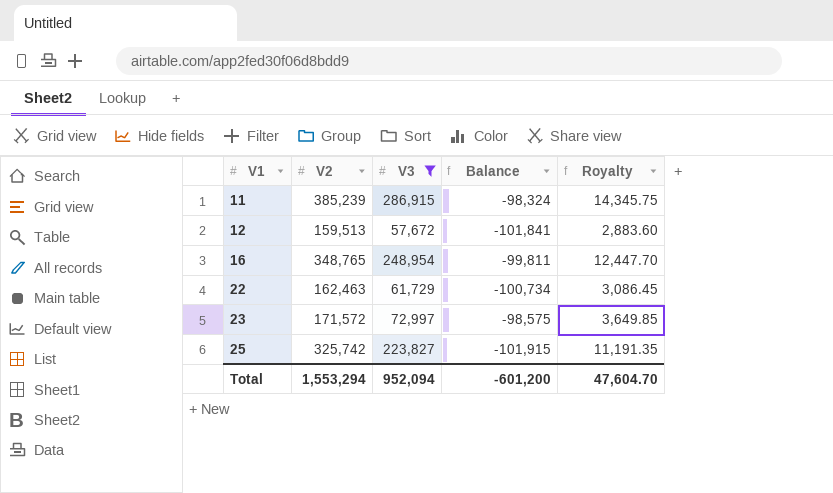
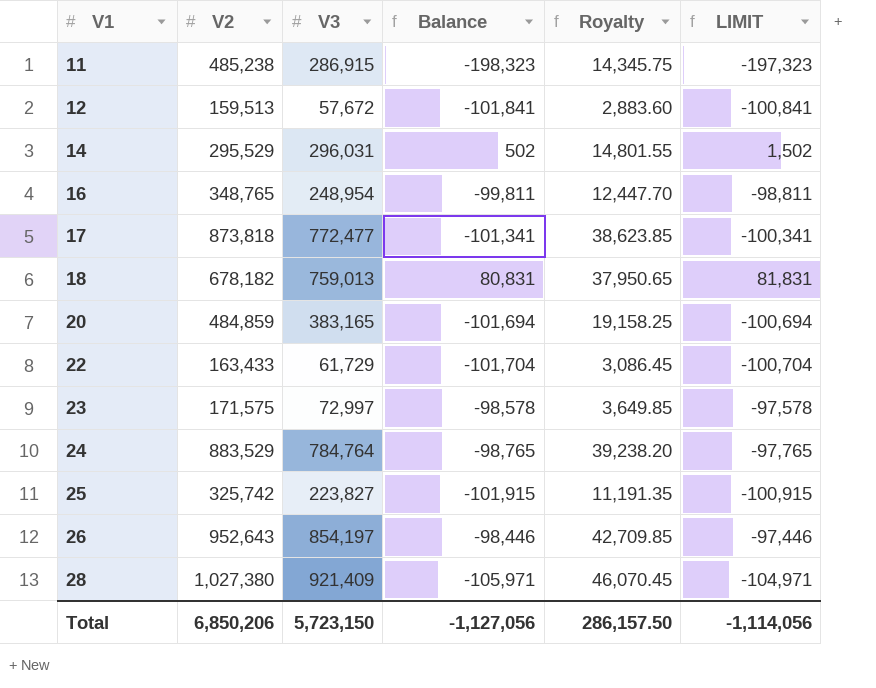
filter: V3 <= 286,915 -> none
column LIMIT | formula: none -> [Balance] + 1000
11 | V2: 385,239 -> 485,238
11 | Balance: -98,324 -> -198,323
22 | V2: 162,463 -> 163,433
22 | Balance: -100,734 -> -101,704
23 | V2: 171,572 -> 171,575
23 | Balance: -98,575 -> -98,578
Total | V2: 1,553,294 -> 6,850,206
Total | V3: 952,094 -> 5,723,150
Total | Balance: -601,200 -> -1,127,056
Total | Royalty: 47,604.70 -> 286,157.50

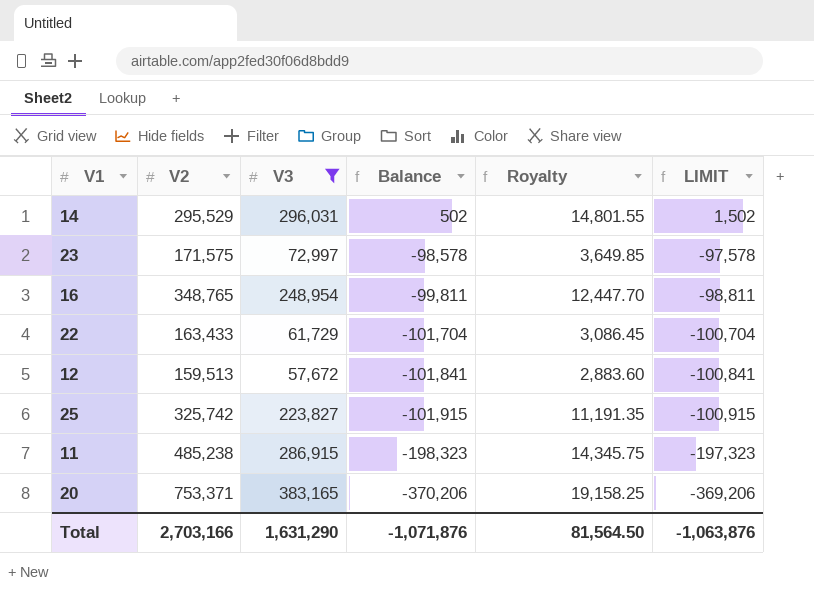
filter: none -> V3 <= 383,165
row order: V1 ascending -> Balance descending
20 | V2: 484,859 -> 753,371
20 | Balance: -101,694 -> -370,206
20 | LIMIT: -100,694 -> -369,206
Total | V2: 6,850,206 -> 2,703,166
Total | V3: 5,723,150 -> 1,631,290
Total | Balance: -1,127,056 -> -1,071,876
Total | Royalty: 286,157.50 -> 81,564.50
Total | LIMIT: -1,114,056 -> -1,063,876

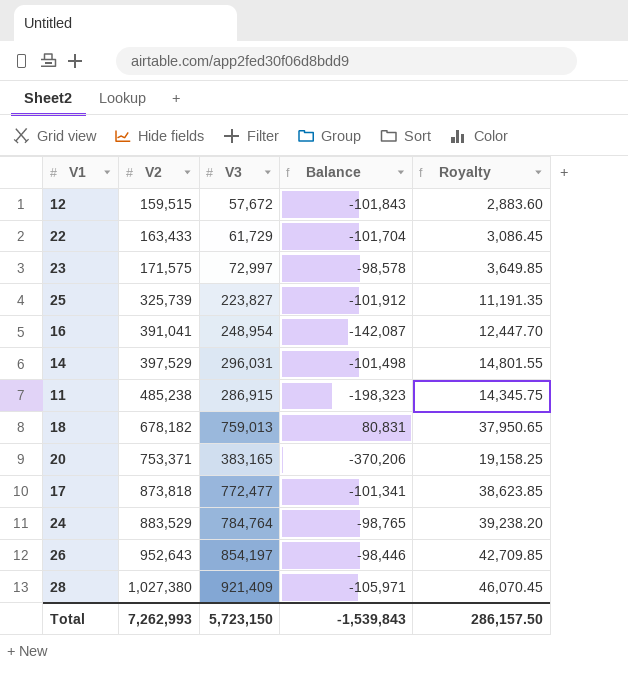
filter: V3 <= 383,165 -> none
row order: Balance descending -> V2 ascending
column LIMIT | formula: [Balance] + 1000 -> none
12 | V2: 159,513 -> 159,515
12 | Balance: -101,841 -> -101,843
25 | V2: 325,742 -> 325,739
25 | Balance: -101,915 -> -101,912
16 | V2: 348,765 -> 391,041
16 | Balance: -99,811 -> -142,087
14 | V2: 295,529 -> 397,529
14 | Balance: 502 -> -101,498
Total | V2: 2,703,166 -> 7,262,993
Total | V3: 1,631,290 -> 5,723,150
Total | Balance: -1,071,876 -> -1,539,843
Total | Royalty: 81,564.50 -> 286,157.50

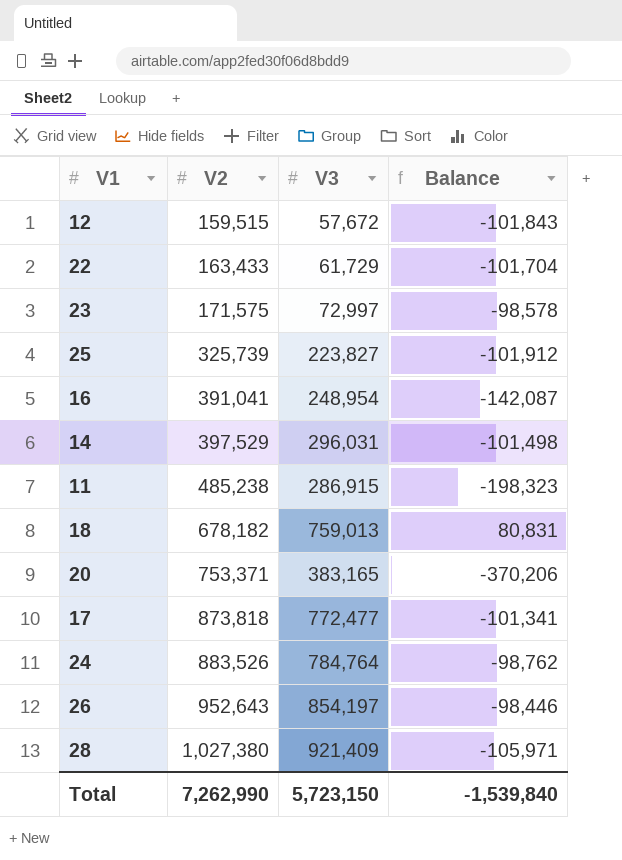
column Royalty | formula: [V3] * 0.05 -> none
24 | V2: 883,529 -> 883,526
24 | Balance: -98,765 -> -98,762
Total | V2: 7,262,993 -> 7,262,990
Total | Balance: -1,539,843 -> -1,539,840

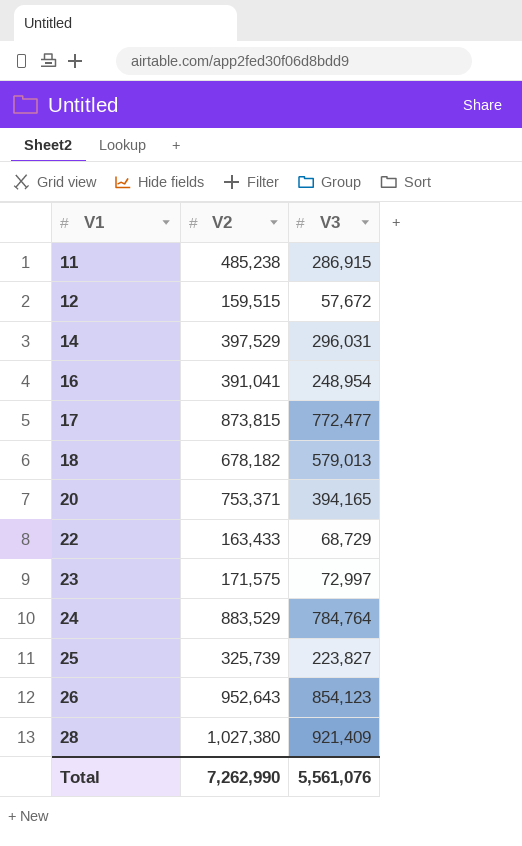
row order: V2 ascending -> V1 ascending
column Balance | formula: [V3] - [V2] -> none
17 | V2: 873,818 -> 873,815
18 | V3: 759,013 -> 579,013
20 | V3: 383,165 -> 394,165
22 | V3: 61,729 -> 68,729
24 | V2: 883,526 -> 883,529
26 | V3: 854,197 -> 854,123
Total | V3: 5,723,150 -> 5,561,076

